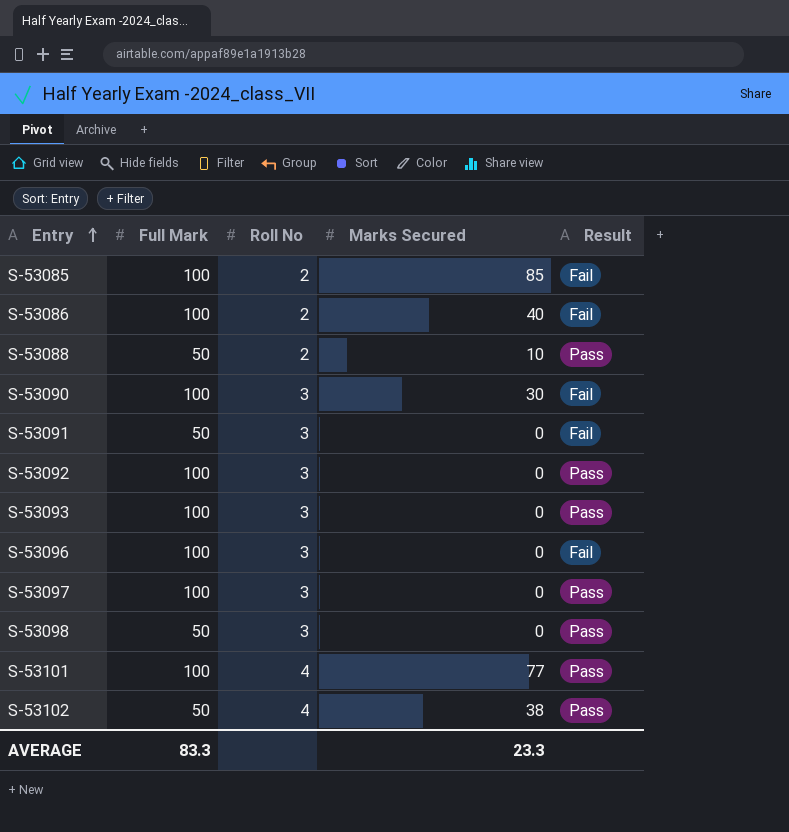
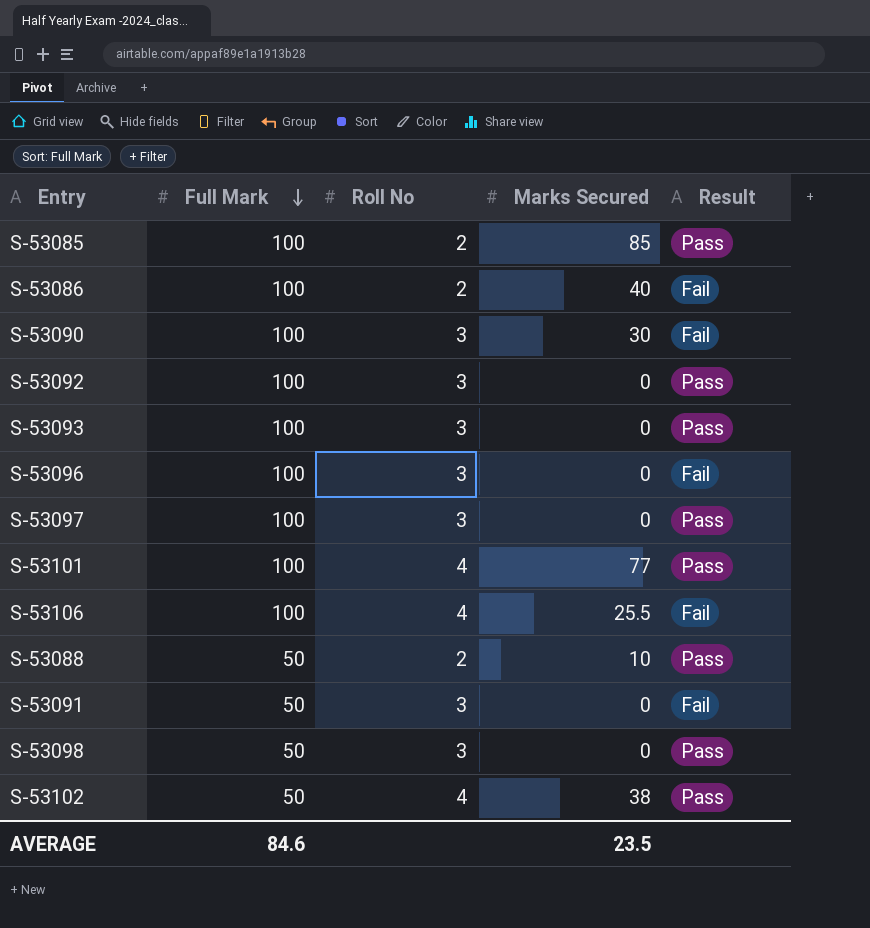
row order: Entry ascending -> Full Mark descending
S-53085 | Result: Fail -> Pass
row S-53106: none -> 100 | 4 | 25.5 | Fail
AVERAGE | Full Mark: 83.3 -> 84.6
AVERAGE | Marks Secured: 23.3 -> 23.5

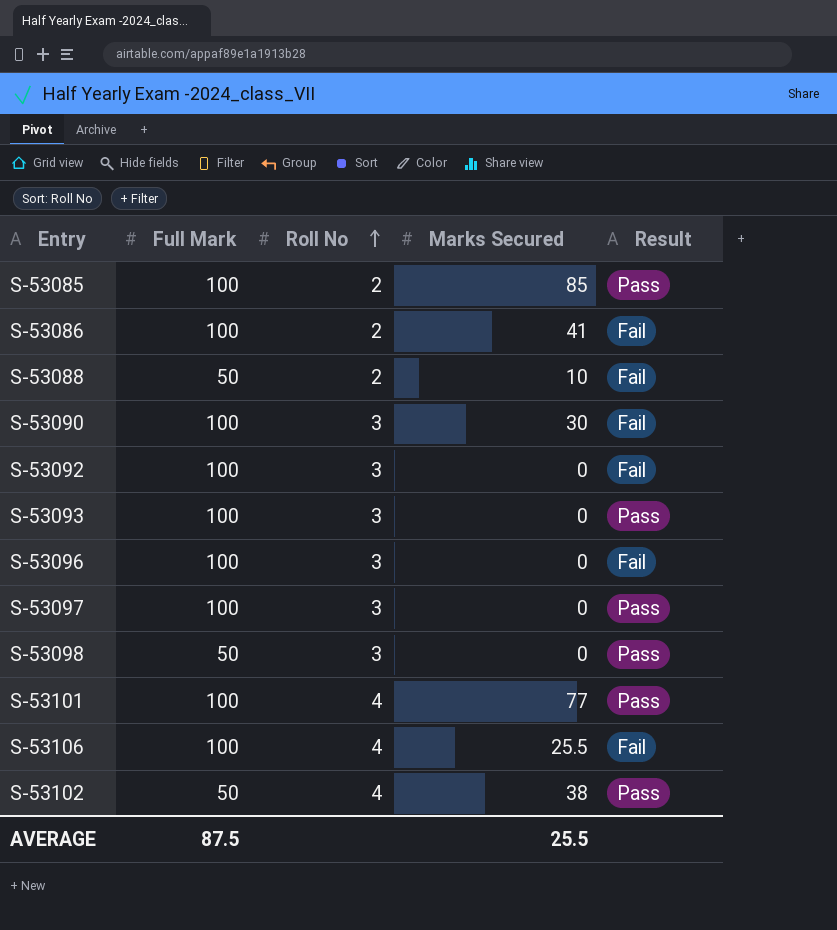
row order: Full Mark descending -> Roll No ascending
row S-53091: 50 | 3 | 0 | Fail -> none
S-53086 | Marks Secured: 40 -> 41
S-53088 | Result: Pass -> Fail
S-53092 | Result: Pass -> Fail
AVERAGE | Full Mark: 84.6 -> 87.5
AVERAGE | Marks Secured: 23.5 -> 25.5

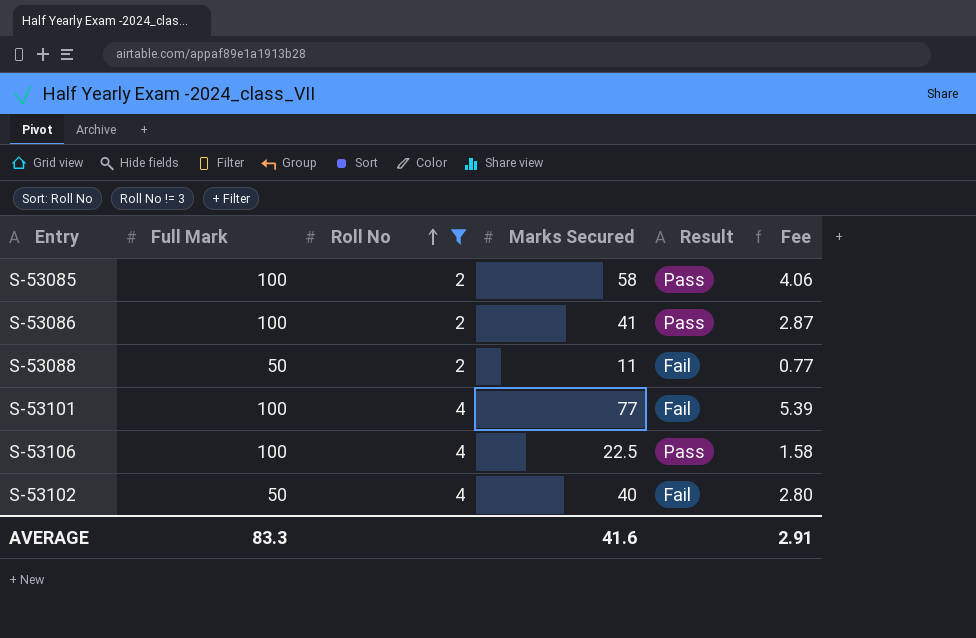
filter: none -> Roll No != 3
column Fee | formula: none -> [Marks Secured] * 0.07
S-53085 | Marks Secured: 85 -> 58
S-53086 | Result: Fail -> Pass
S-53088 | Marks Secured: 10 -> 11
S-53101 | Result: Pass -> Fail
S-53106 | Marks Secured: 25.5 -> 22.5
S-53106 | Result: Fail -> Pass
S-53102 | Marks Secured: 38 -> 40
S-53102 | Result: Pass -> Fail
AVERAGE | Full Mark: 87.5 -> 83.3
AVERAGE | Marks Secured: 25.5 -> 41.6

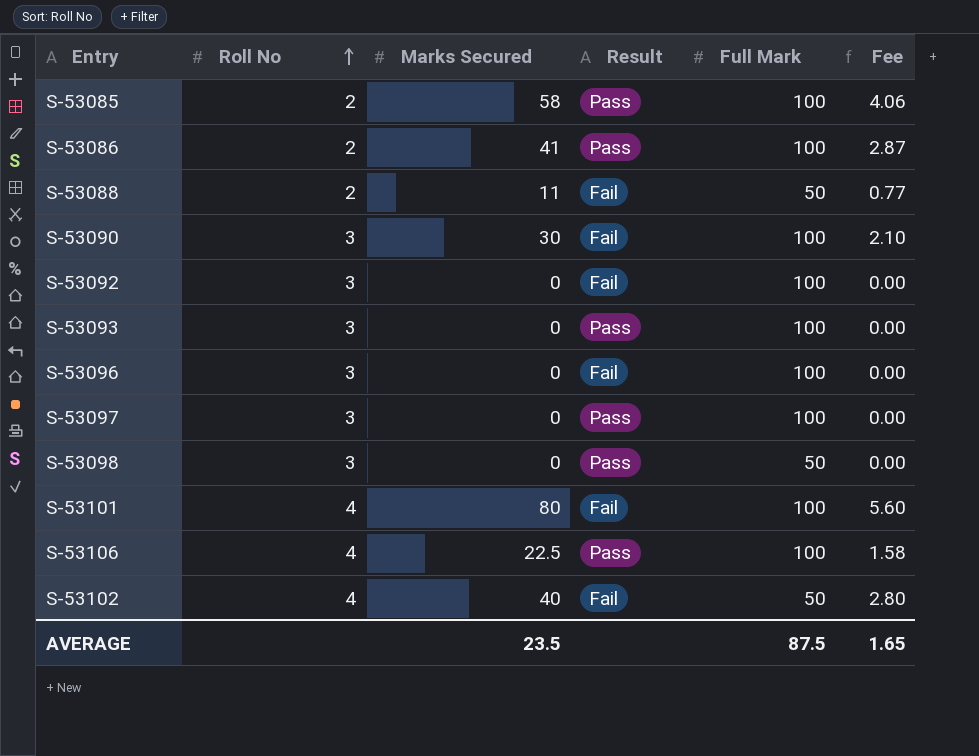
filter: Roll No != 3 -> none
column Full Mark | position: 2 -> 5
S-53101 | Marks Secured: 77 -> 80
S-53101 | Fee: 5.39 -> 5.60
AVERAGE | Marks Secured: 41.6 -> 23.5
AVERAGE | Full Mark: 83.3 -> 87.5
AVERAGE | Fee: 2.91 -> 1.65

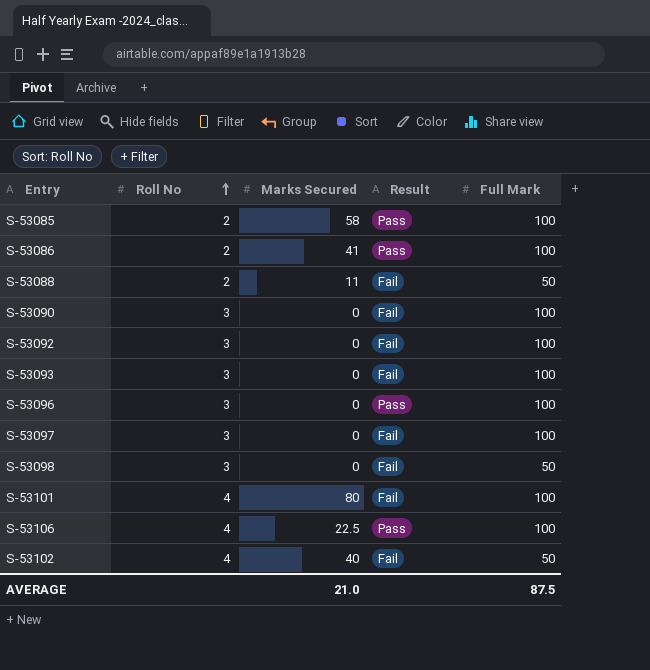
column Fee | formula: [Marks Secured] * 0.07 -> none
S-53090 | Marks Secured: 30 -> 0
S-53093 | Result: Pass -> Fail
S-53096 | Result: Fail -> Pass
S-53097 | Result: Pass -> Fail
S-53098 | Result: Pass -> Fail
AVERAGE | Marks Secured: 23.5 -> 21.0

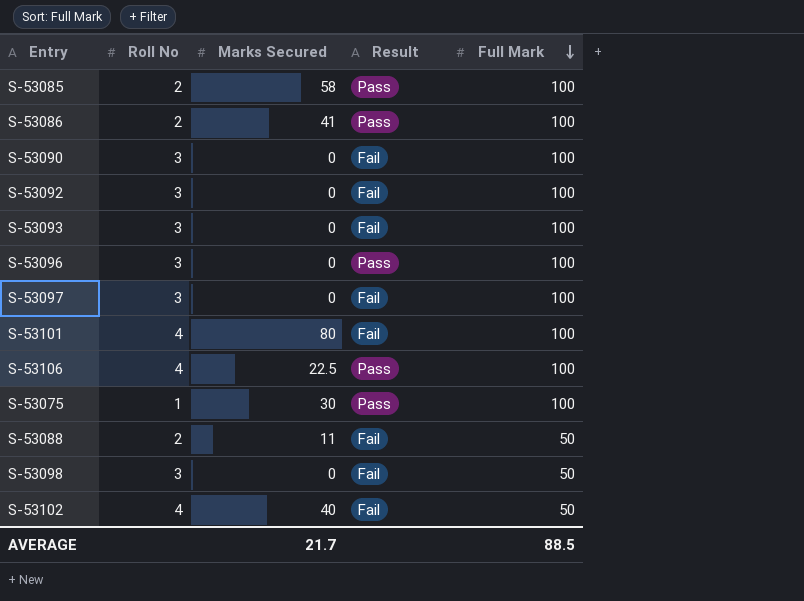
row order: Roll No ascending -> Full Mark descending
row S-53075: none -> 1 | 30 | Pass | 100
AVERAGE | Marks Secured: 21.0 -> 21.7
AVERAGE | Full Mark: 87.5 -> 88.5

